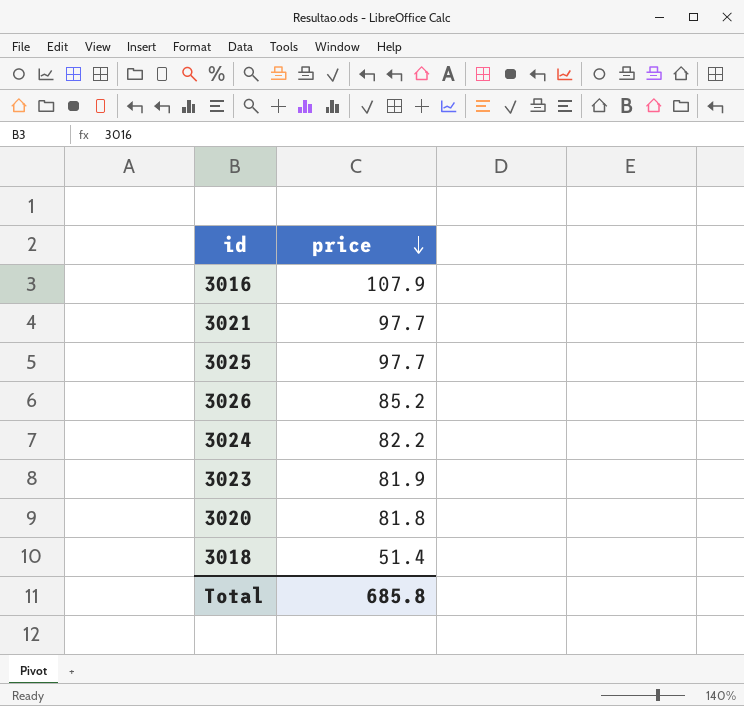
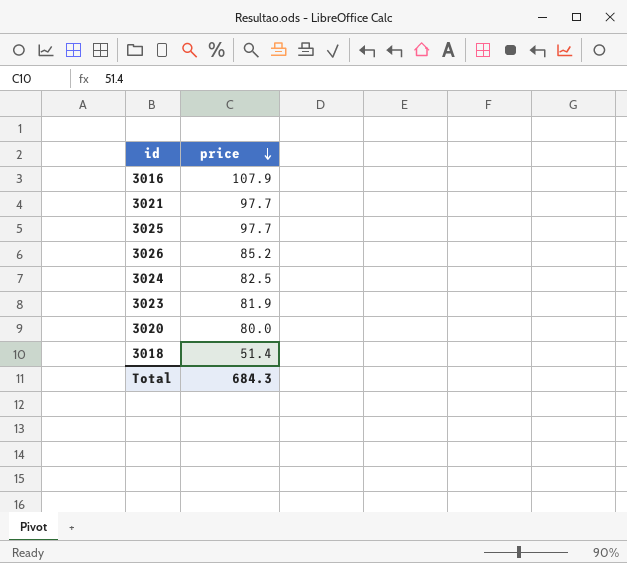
3024 | price: 82.2 -> 82.5
3020 | price: 81.8 -> 80.0
Total | price: 685.8 -> 684.3

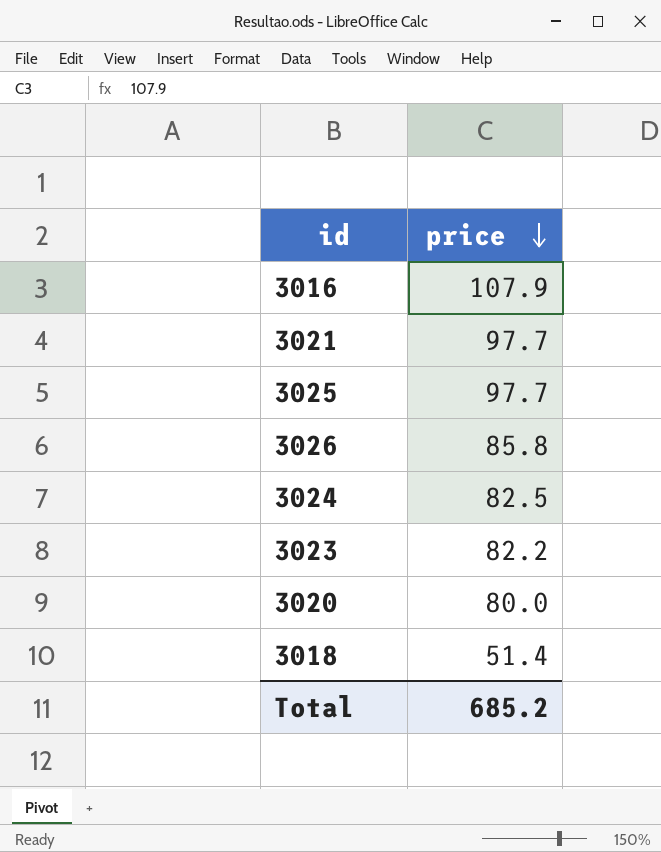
3026 | price: 85.2 -> 85.8
3023 | price: 81.9 -> 82.2
Total | price: 684.3 -> 685.2

